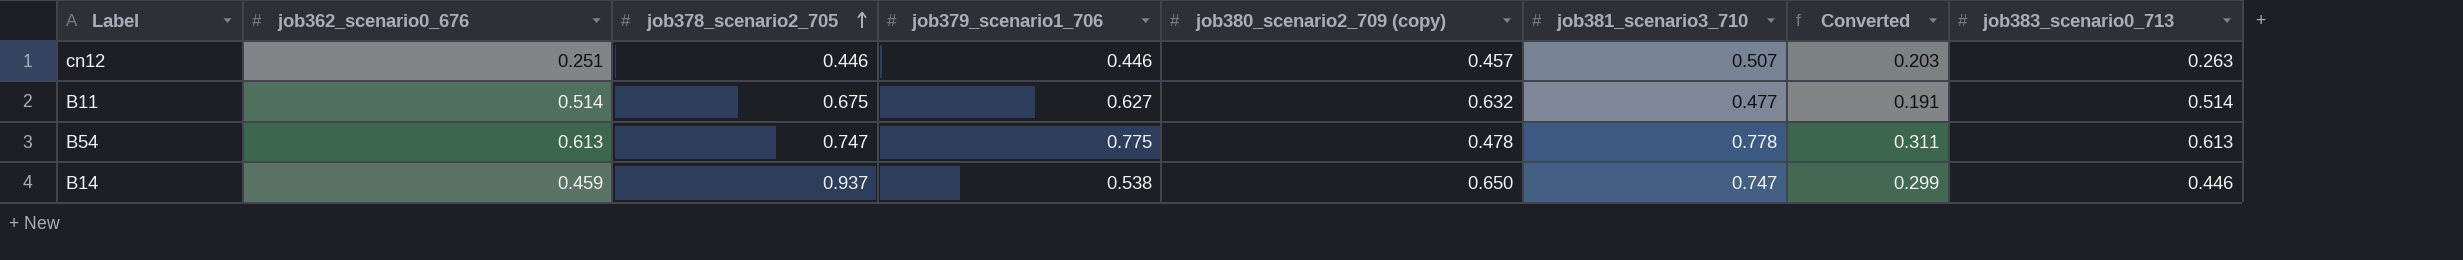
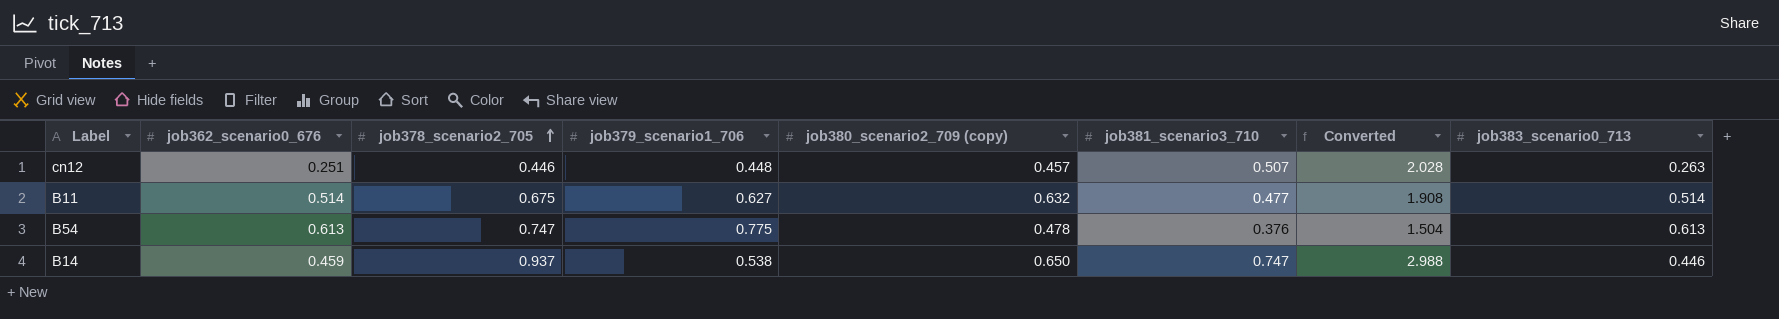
column Converted | formula: [job381_scenario3_710] * 0.4 -> [job381_scenario3_710] * 4
cn12 | job379_scenario1_706: 0.446 -> 0.448
B54 | job381_scenario3_710: 0.778 -> 0.376

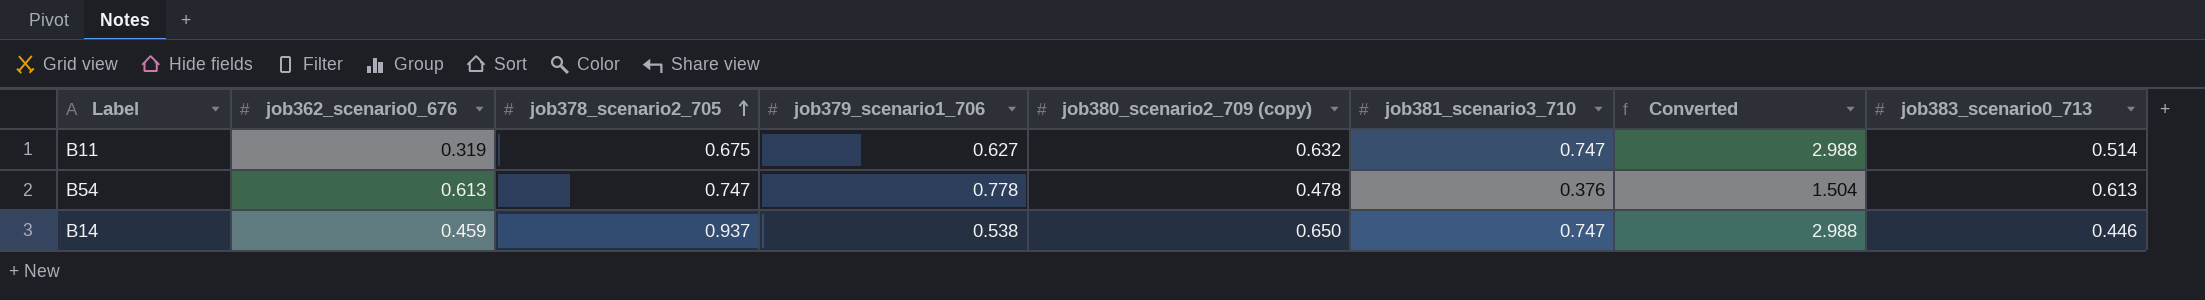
row cn12: 0.251 | 0.446 | 0.448 | 0.457 | 0.507 | 2.028 | 0.263 -> none
B11 | job362_scenario0_676: 0.514 -> 0.319
B11 | job381_scenario3_710: 0.477 -> 0.747
B11 | Converted: 1.908 -> 2.988
B54 | job379_scenario1_706: 0.775 -> 0.778

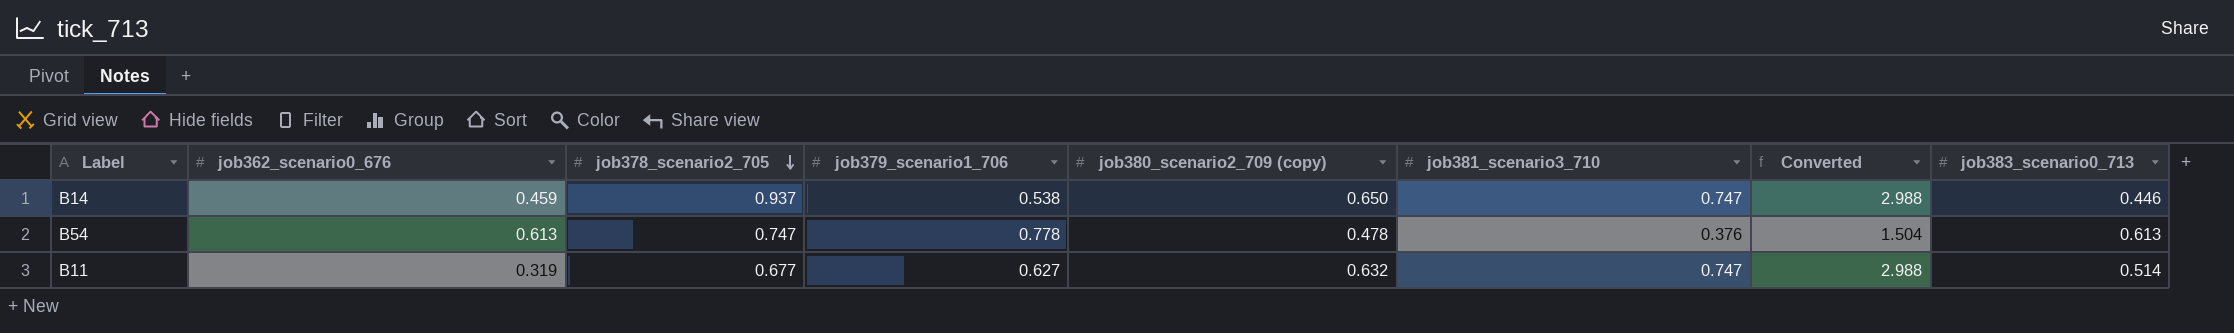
row order: job378_scenario2_705 ascending -> job378_scenario2_705 descending
B11 | job378_scenario2_705: 0.675 -> 0.677

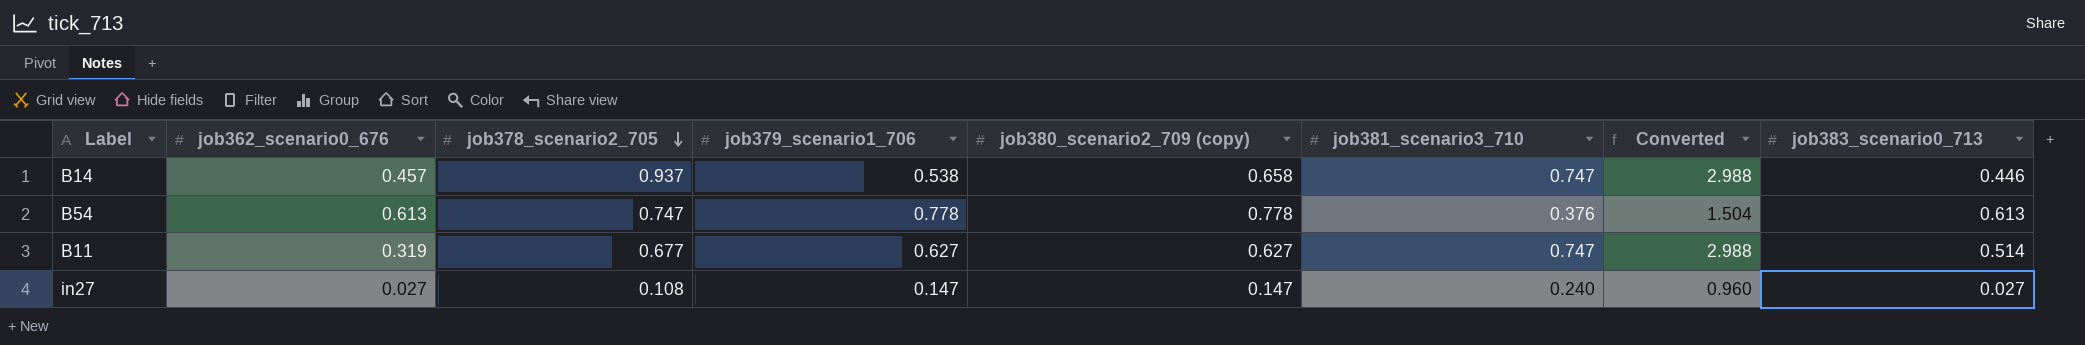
B14 | job362_scenario0_676: 0.459 -> 0.457
B14 | job380_scenario2_709 (copy): 0.650 -> 0.658
B54 | job380_scenario2_709 (copy): 0.478 -> 0.778
B11 | job380_scenario2_709 (copy): 0.632 -> 0.627
row in27: none -> 0.027 | 0.108 | 0.147 | 0.147 | 0.240 | 0.960 | 0.027

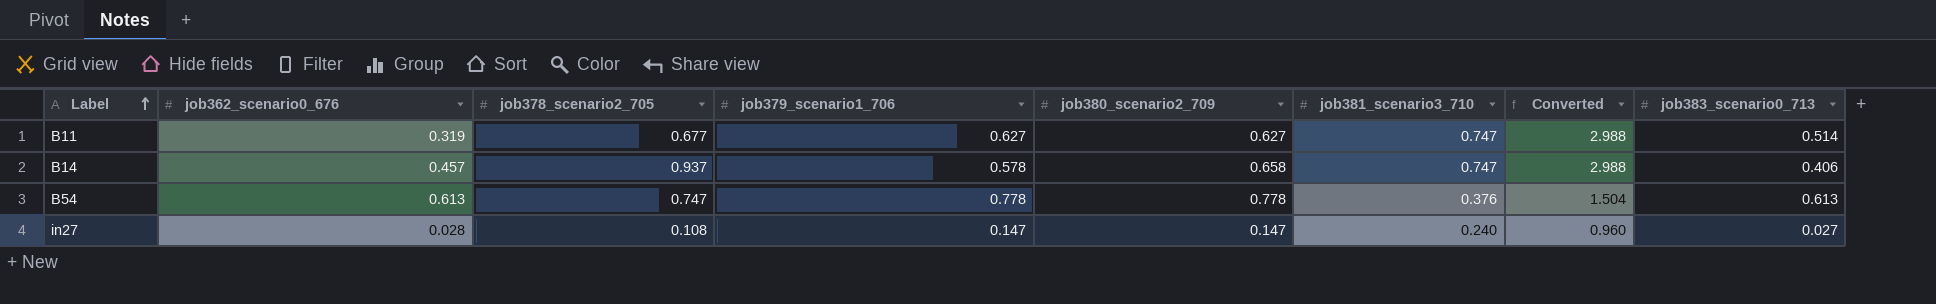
row order: job378_scenario2_705 descending -> Label ascending
column name: job380_scenario2_709 (copy) -> job380_scenario2_709
B14 | job379_scenario1_706: 0.538 -> 0.578
B14 | job383_scenario0_713: 0.446 -> 0.406
in27 | job362_scenario0_676: 0.027 -> 0.028

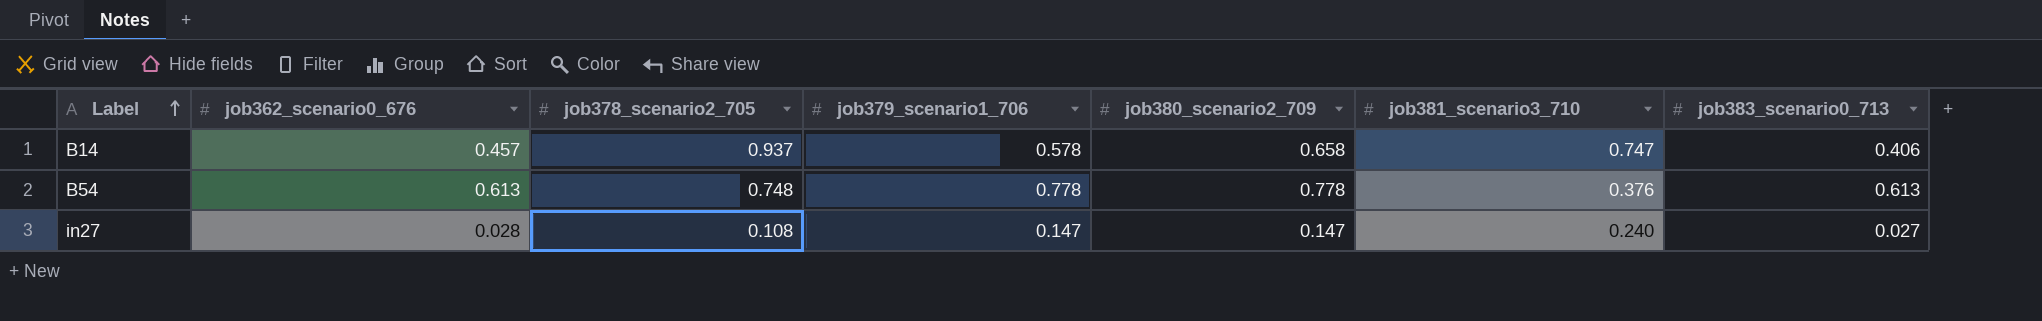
column Converted | formula: [job381_scenario3_710] * 4 -> none
row B11: 0.319 | 0.677 | 0.627 | 0.627 | 0.747 | 2.988 | 0.514 -> none
B54 | job378_scenario2_705: 0.747 -> 0.748

